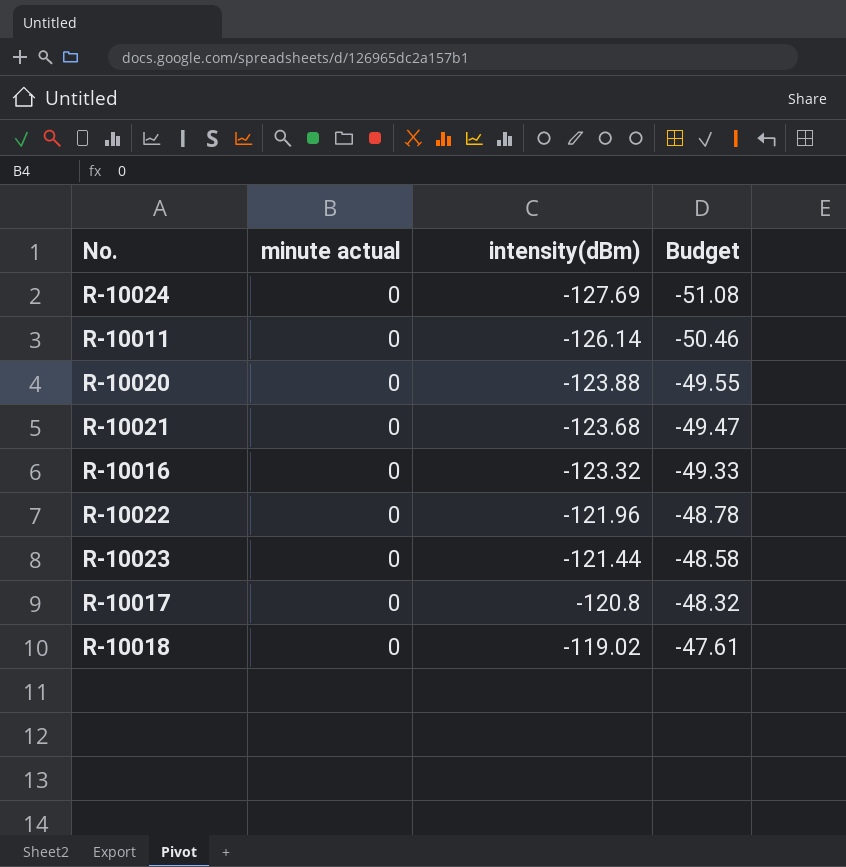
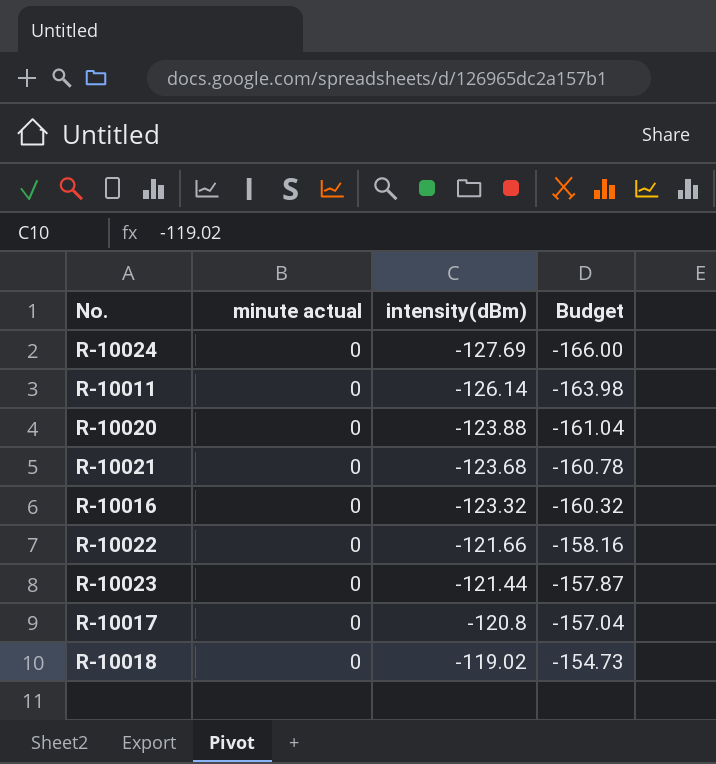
column Budget | formula: [intensity(dBm)] * 0.4 -> [intensity(dBm)] * 1.3
R-10022 | intensity(dBm): -121.96 -> -121.66

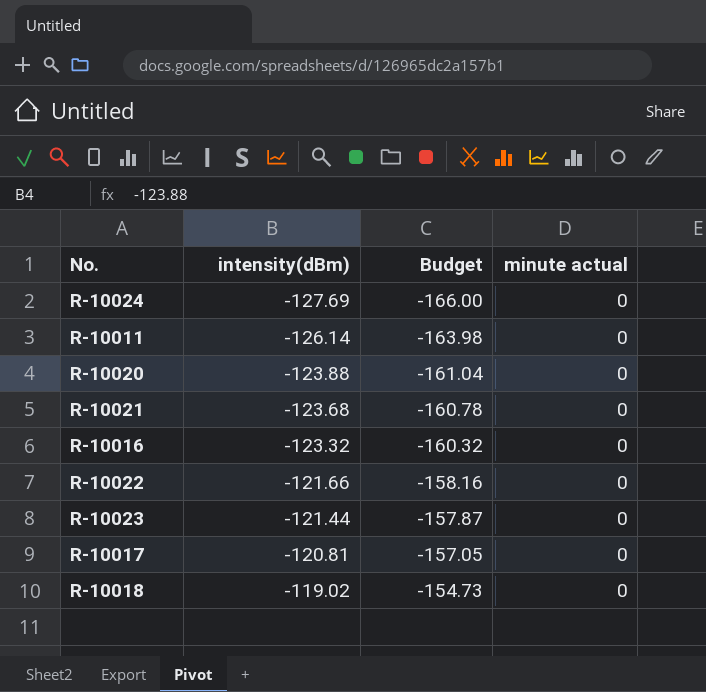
column minute actual | position: 2 -> 4
R-10017 | intensity(dBm): -120.8 -> -120.81
R-10017 | Budget: -157.04 -> -157.05

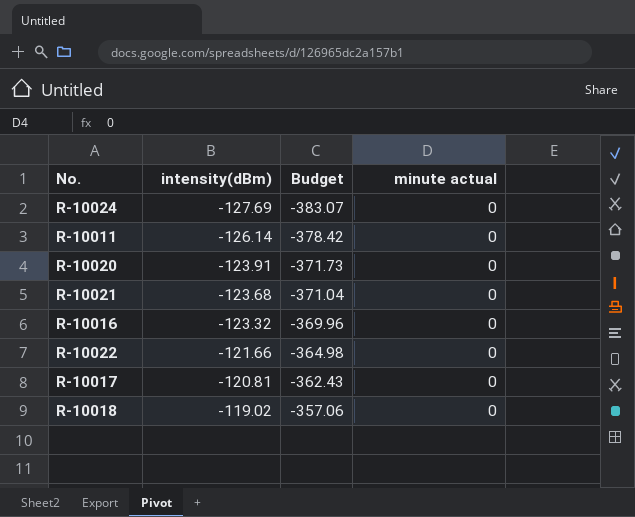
column Budget | formula: [intensity(dBm)] * 1.3 -> [intensity(dBm)] * 3
row R-10023: -121.44 | -157.87 | 0 -> none
R-10020 | intensity(dBm): -123.88 -> -123.91

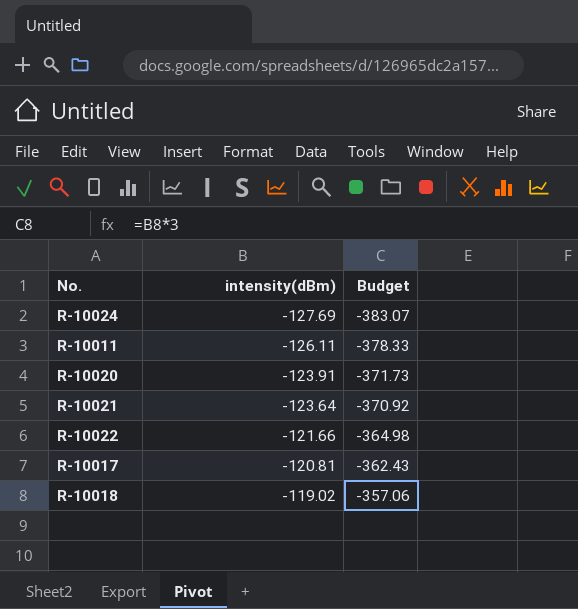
column minute actual | position: 4 -> none
row R-10016: -123.32 | -369.96 | 0 -> none
R-10011 | intensity(dBm): -126.14 -> -126.11
R-10011 | Budget: -378.42 -> -378.33
R-10021 | intensity(dBm): -123.68 -> -123.64
R-10021 | Budget: -371.04 -> -370.92

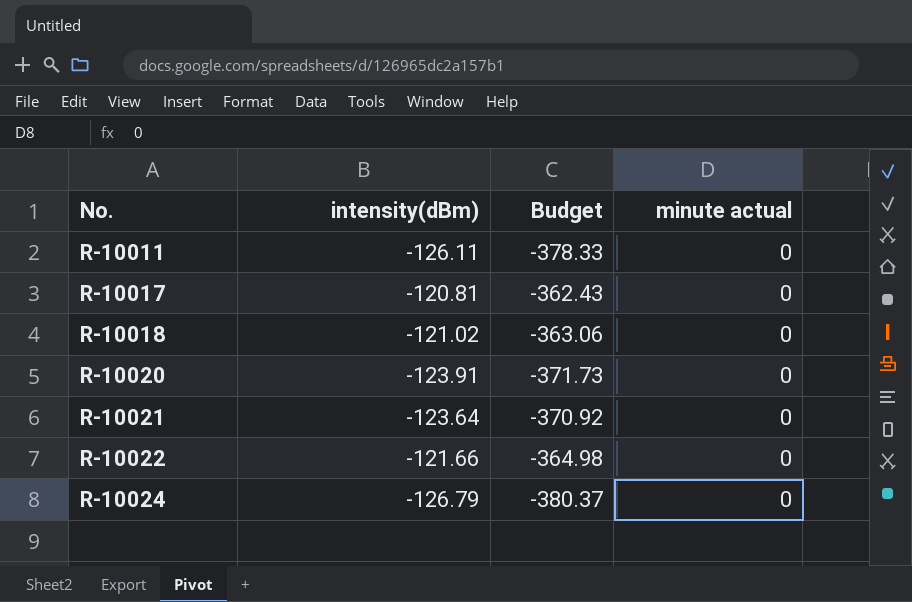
row order: intensity(dBm) ascending -> No. ascending
column minute actual | position: none -> 4
R-10018 | intensity(dBm): -119.02 -> -121.02
R-10018 | Budget: -357.06 -> -363.06
R-10024 | intensity(dBm): -127.69 -> -126.79
R-10024 | Budget: -383.07 -> -380.37

